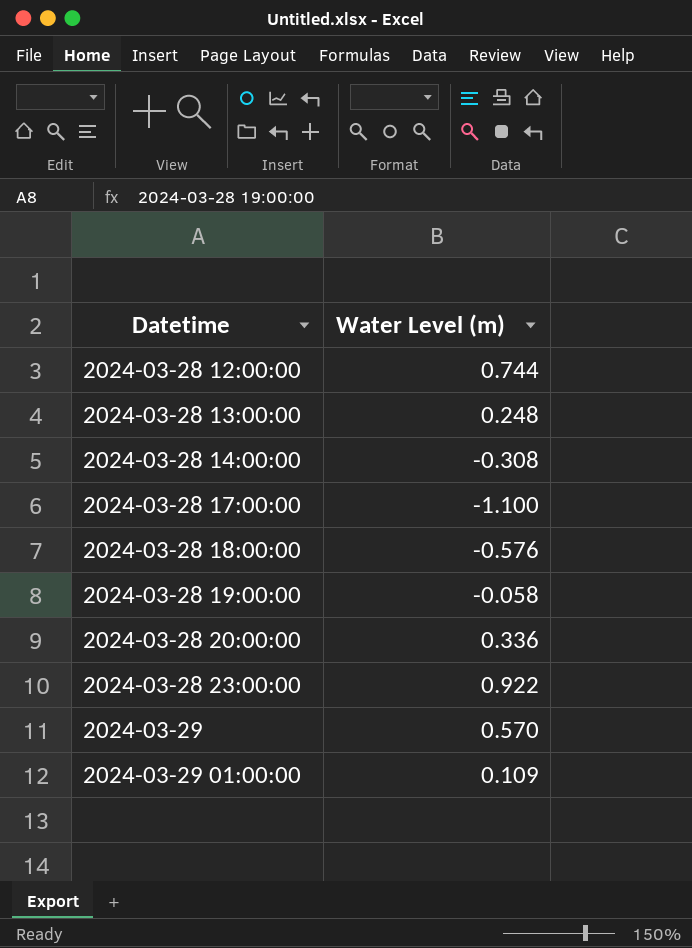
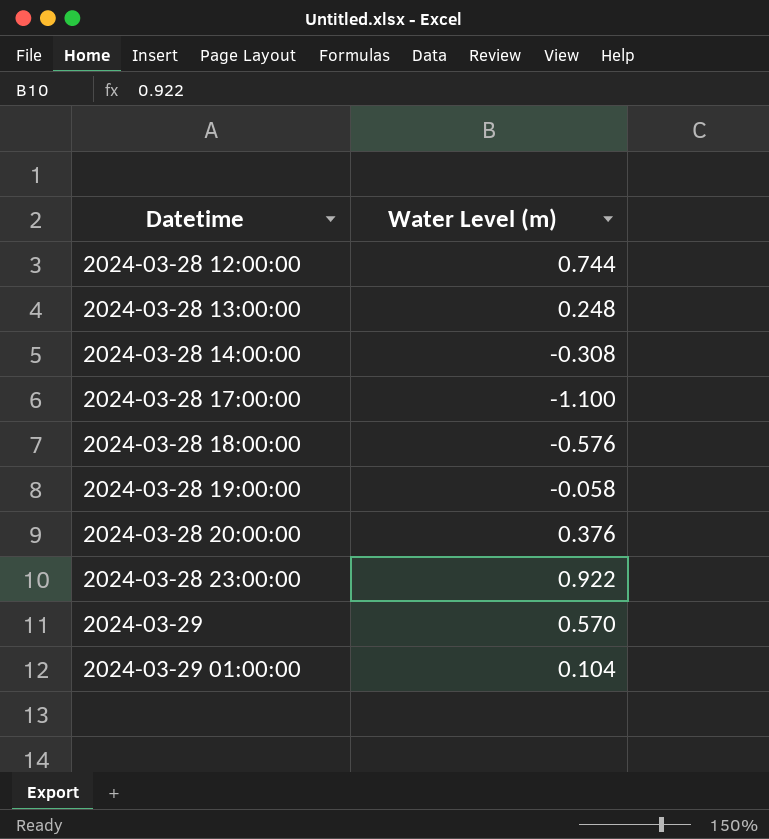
2024-03-28 20:00:00 | Water Level (m): 0.336 -> 0.376
2024-03-29 01:00:00 | Water Level (m): 0.109 -> 0.104

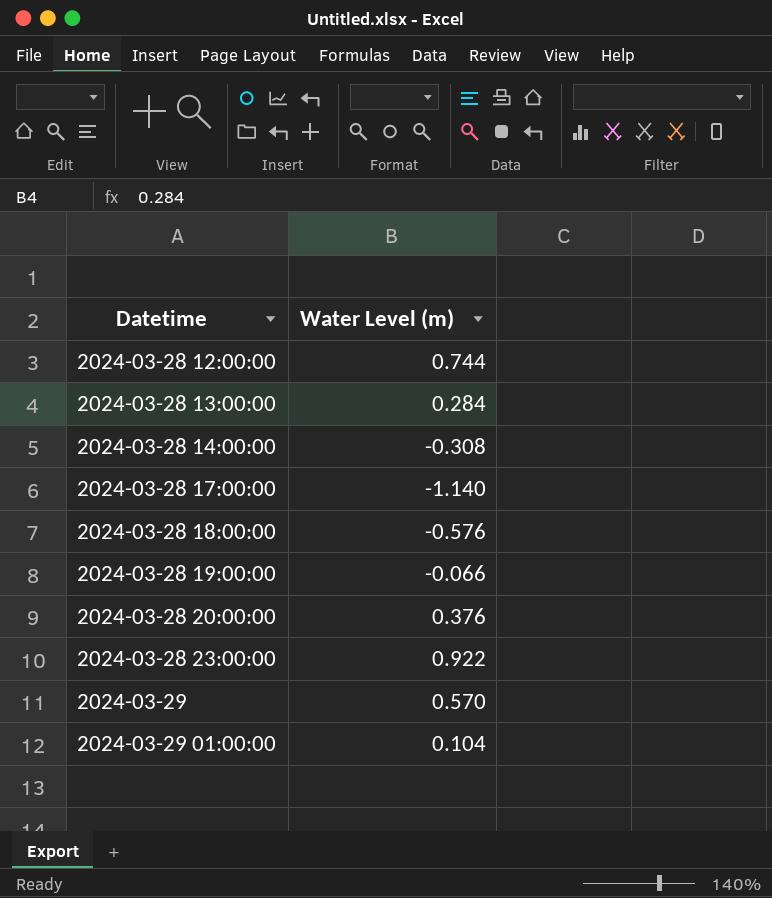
2024-03-28 13:00:00 | Water Level (m): 0.248 -> 0.284
2024-03-28 17:00:00 | Water Level (m): -1.100 -> -1.140
2024-03-28 19:00:00 | Water Level (m): -0.058 -> -0.066

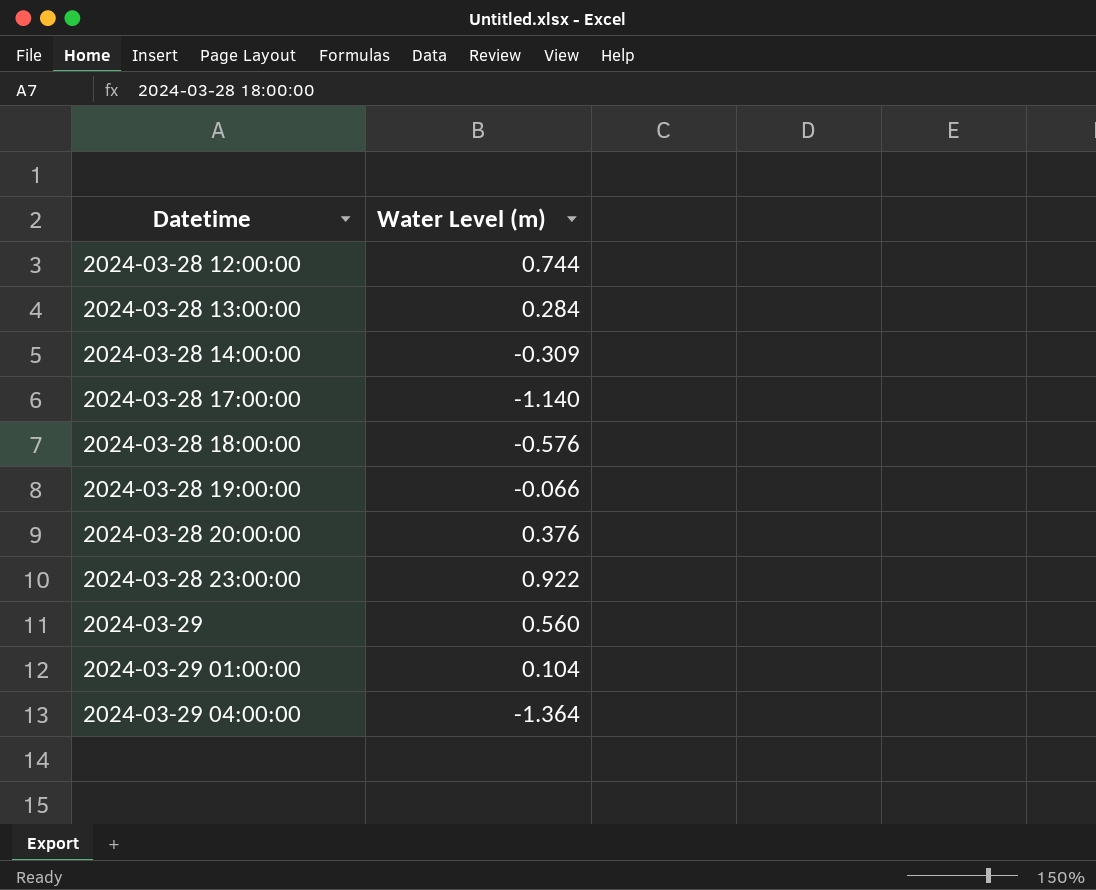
2024-03-28 14:00:00 | Water Level (m): -0.308 -> -0.309
2024-03-29 | Water Level (m): 0.570 -> 0.560
row 2024-03-29 04:00:00: none -> -1.364

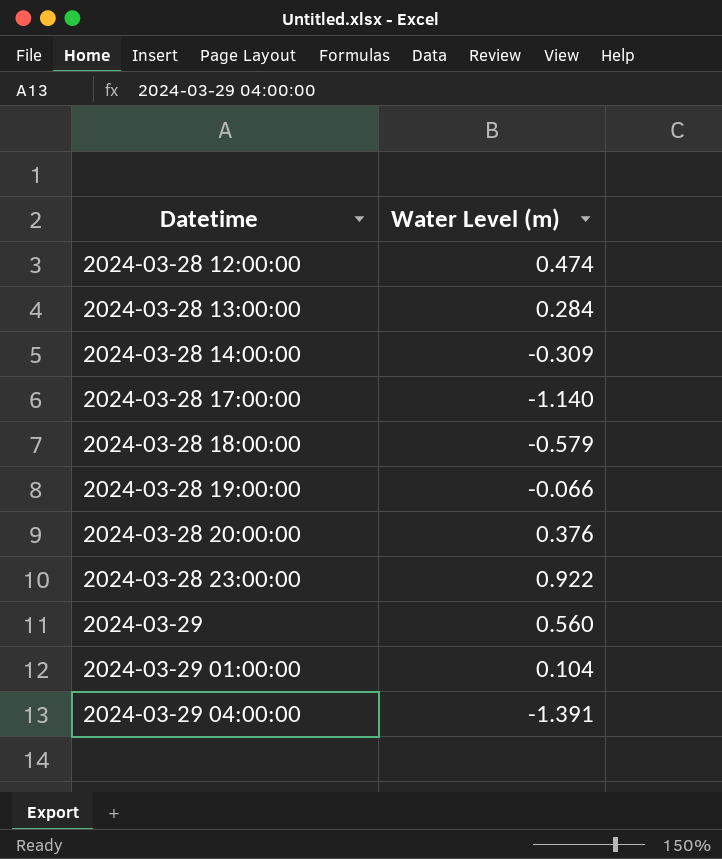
2024-03-28 12:00:00 | Water Level (m): 0.744 -> 0.474
2024-03-28 18:00:00 | Water Level (m): -0.576 -> -0.579
2024-03-29 04:00:00 | Water Level (m): -1.364 -> -1.391

